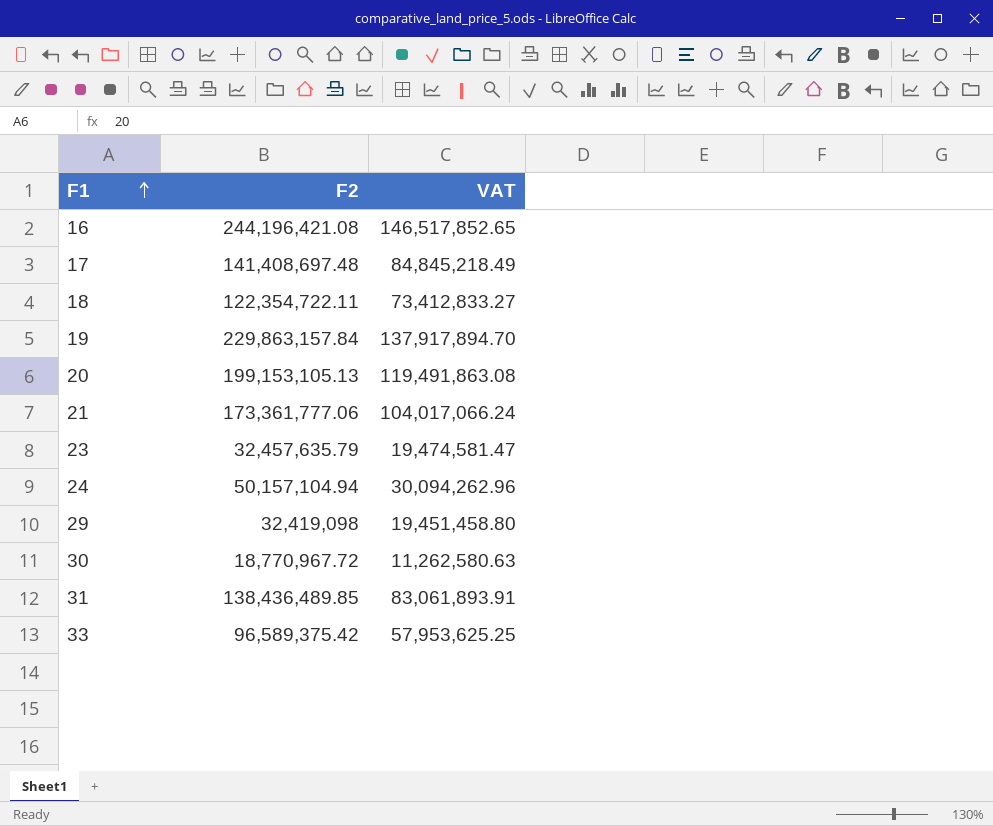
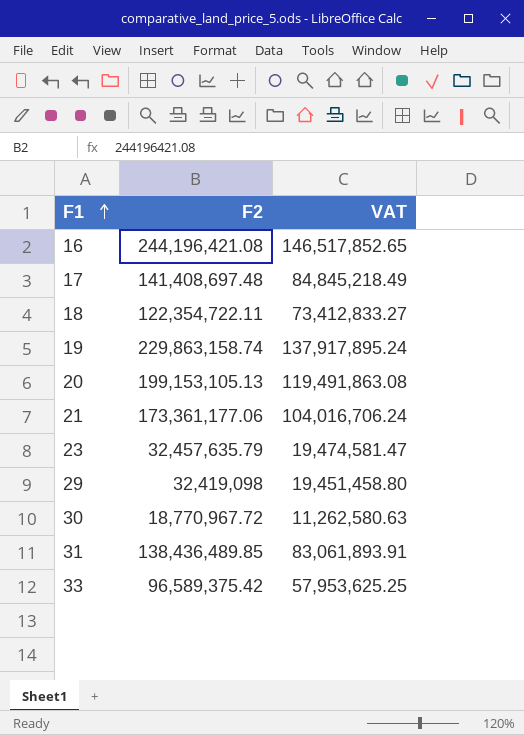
row 24: 50,157,104.94 | 30,094,262.96 -> none
19 | F2: 229,863,157.84 -> 229,863,158.74
19 | VAT: 137,917,894.70 -> 137,917,895.24
21 | F2: 173,361,777.06 -> 173,361,177.06
21 | VAT: 104,017,066.24 -> 104,016,706.24

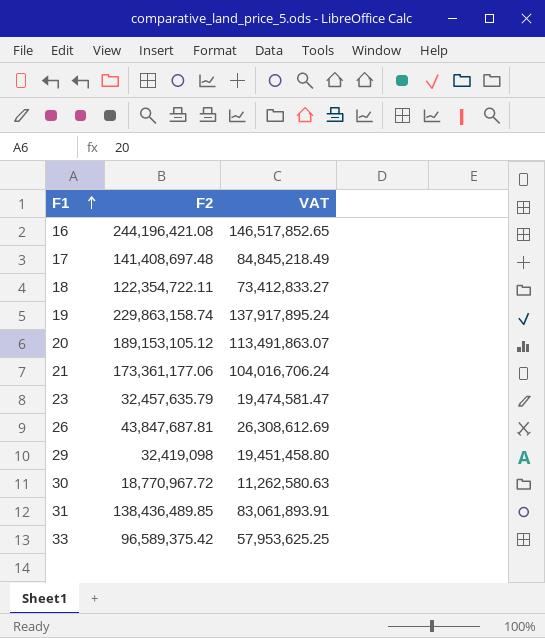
20 | F2: 199,153,105.13 -> 189,153,105.12
20 | VAT: 119,491,863.08 -> 113,491,863.07
row 26: none -> 43,847,687.81 | 26,308,612.69

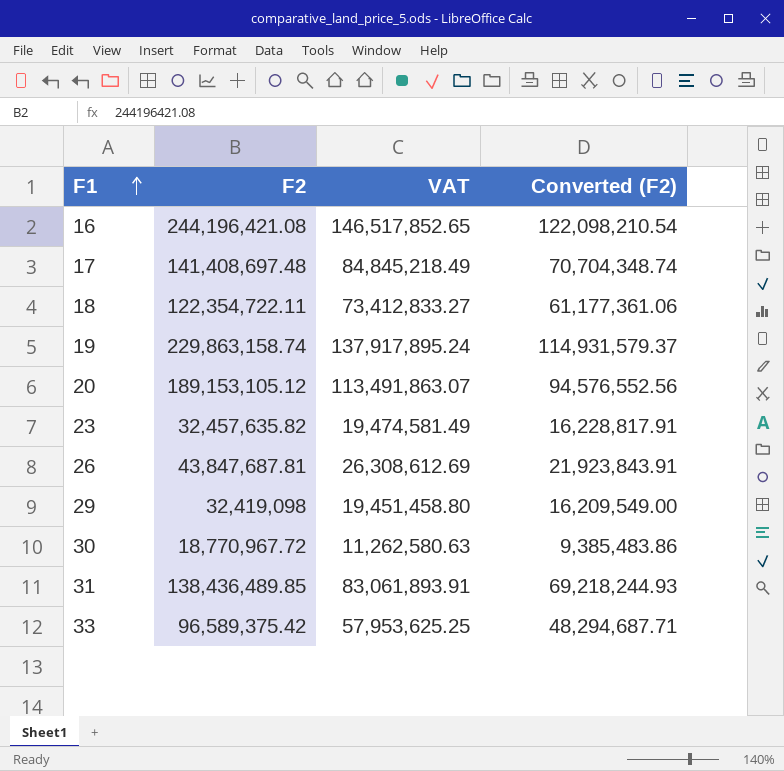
column Converted (F2) | formula: none -> [F2] * 0.5
row 21: 173,361,177.06 | 104,016,706.24 -> none
23 | F2: 32,457,635.79 -> 32,457,635.82
23 | VAT: 19,474,581.47 -> 19,474,581.49

